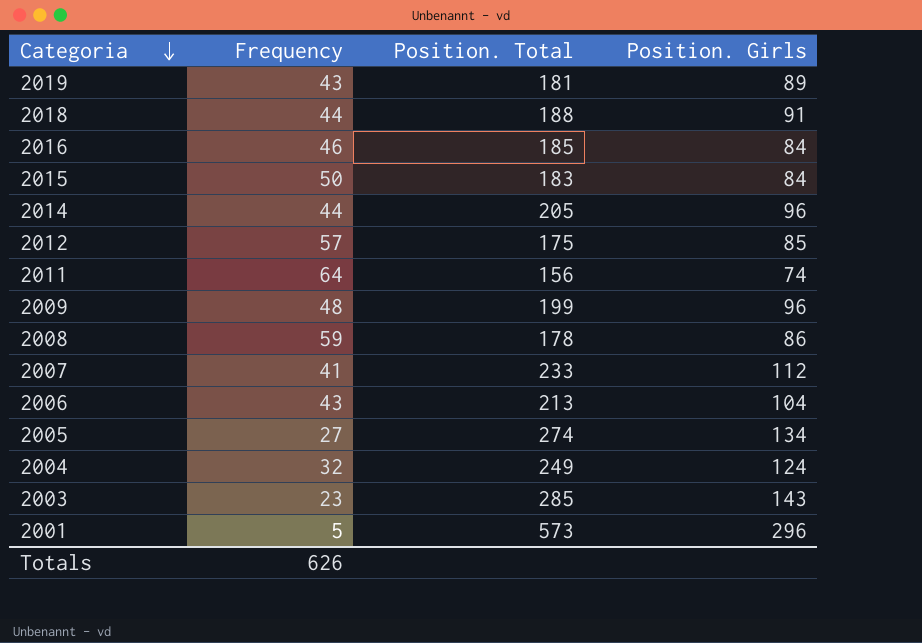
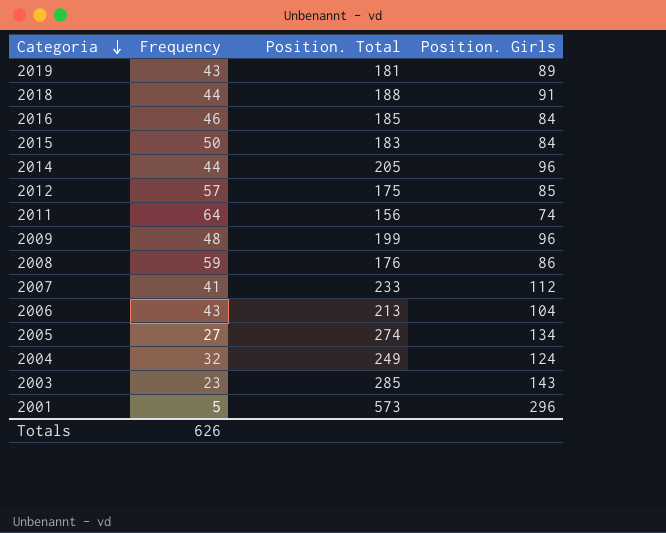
2008 | Position. Total: 178 -> 176

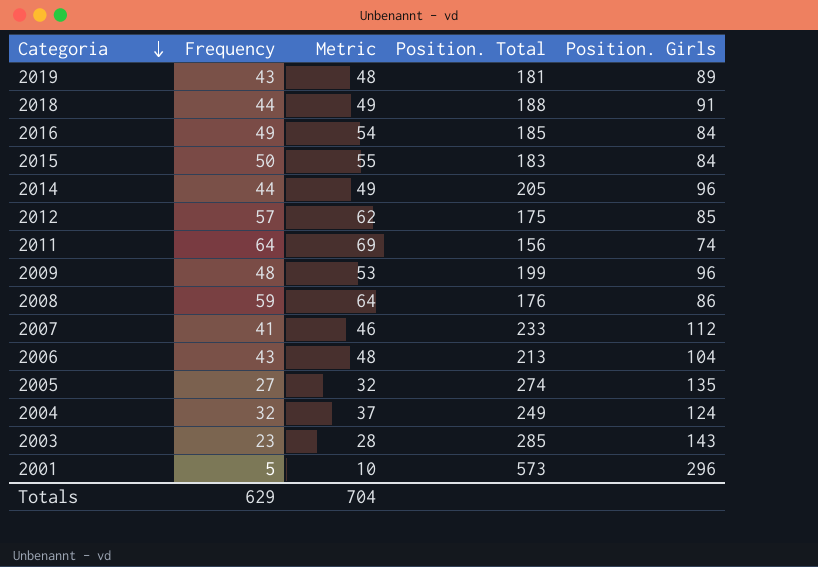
column Metric | formula: none -> [Frequency] + 5
2016 | Frequency: 46 -> 49
2005 | Position. Girls: 134 -> 135
Totals | Frequency: 626 -> 629

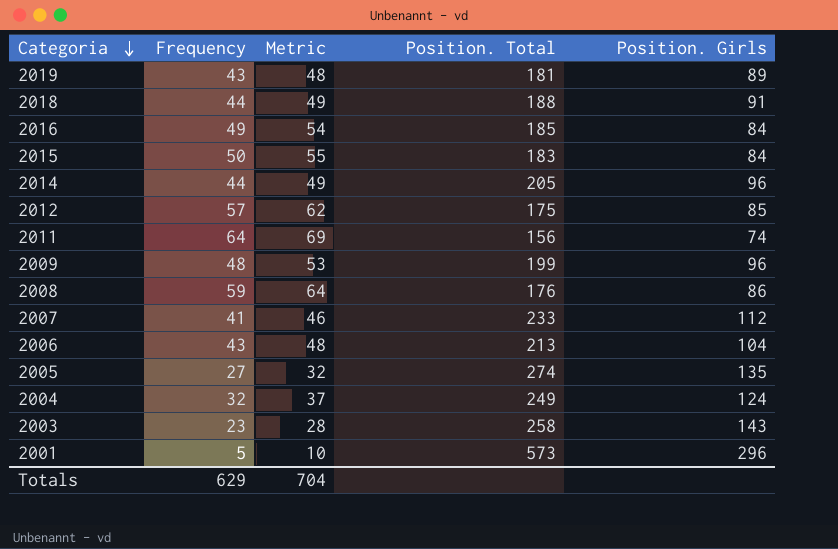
2003 | Position. Total: 285 -> 258

